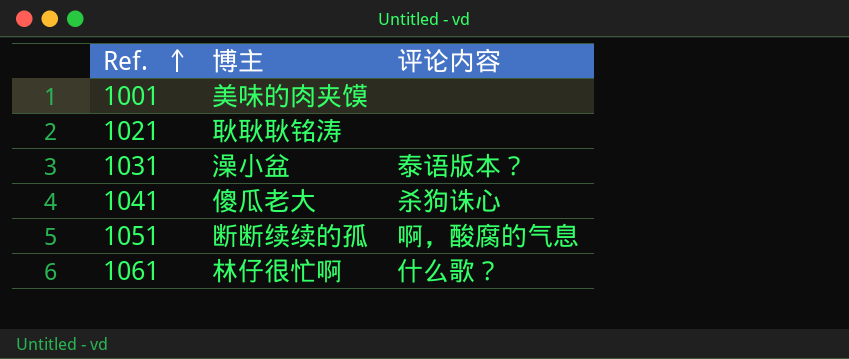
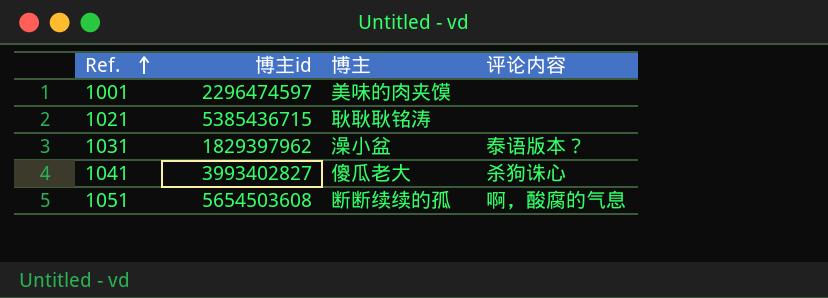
column 博主id | position: none -> 2
row 1061: 林仔很忙啊 | 什么歌？ -> none

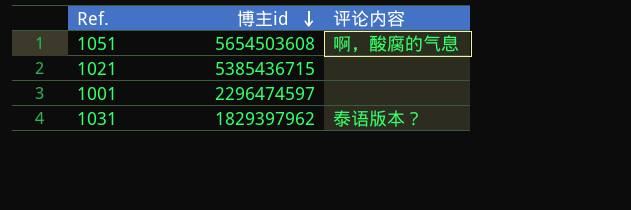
row order: Ref. ascending -> 博主id descending
column 博主 | position: 3 -> none
row 1041: 3993402827 | 傻瓜老大 | 杀狗诛心 -> none

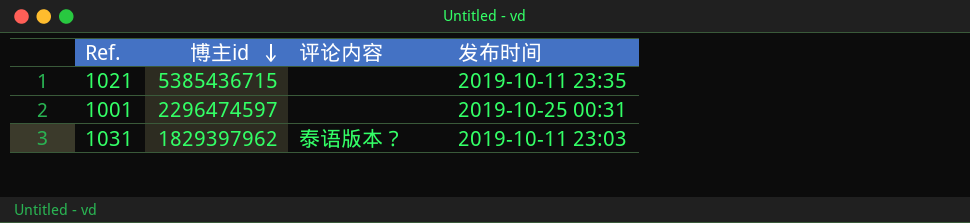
column 发布时间 | position: none -> 4
row 1051: 5654503608 | 啊，酸腐的气息 -> none

